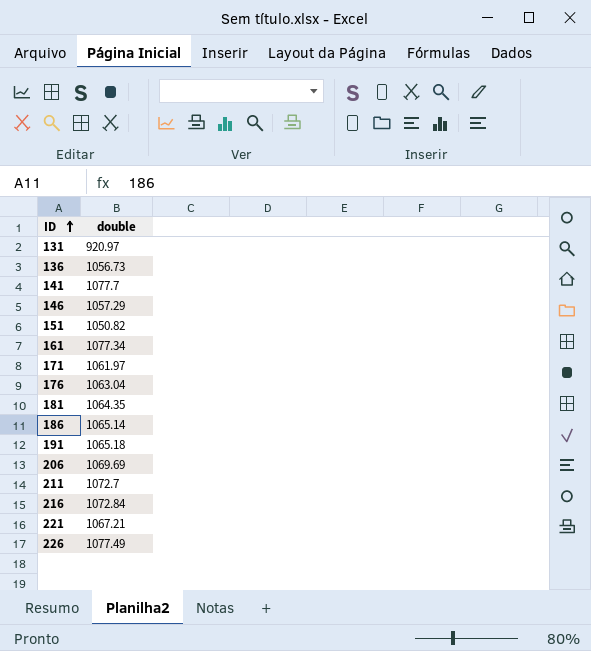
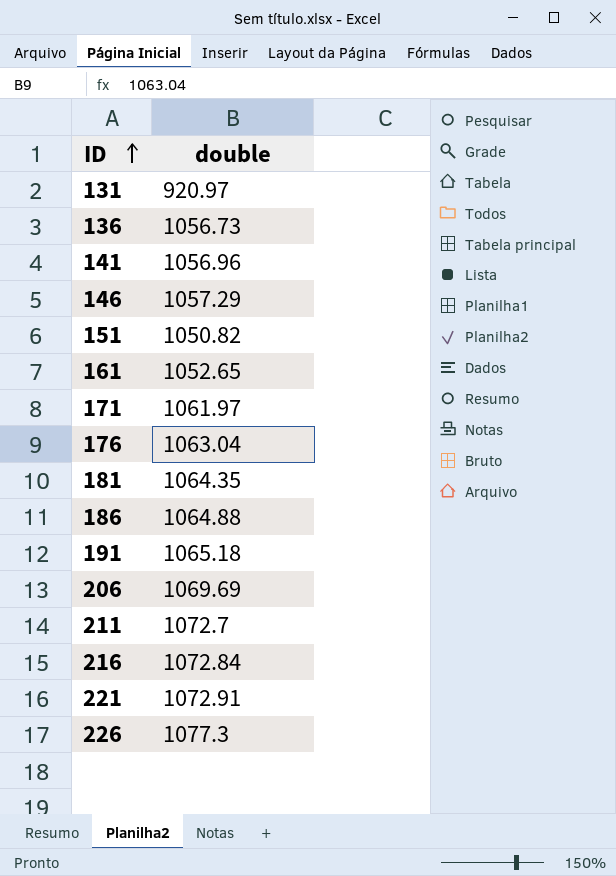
141 | double: 1077.7 -> 1056.96
161 | double: 1077.34 -> 1052.65
186 | double: 1065.14 -> 1064.88
221 | double: 1067.21 -> 1072.91
226 | double: 1077.49 -> 1077.3

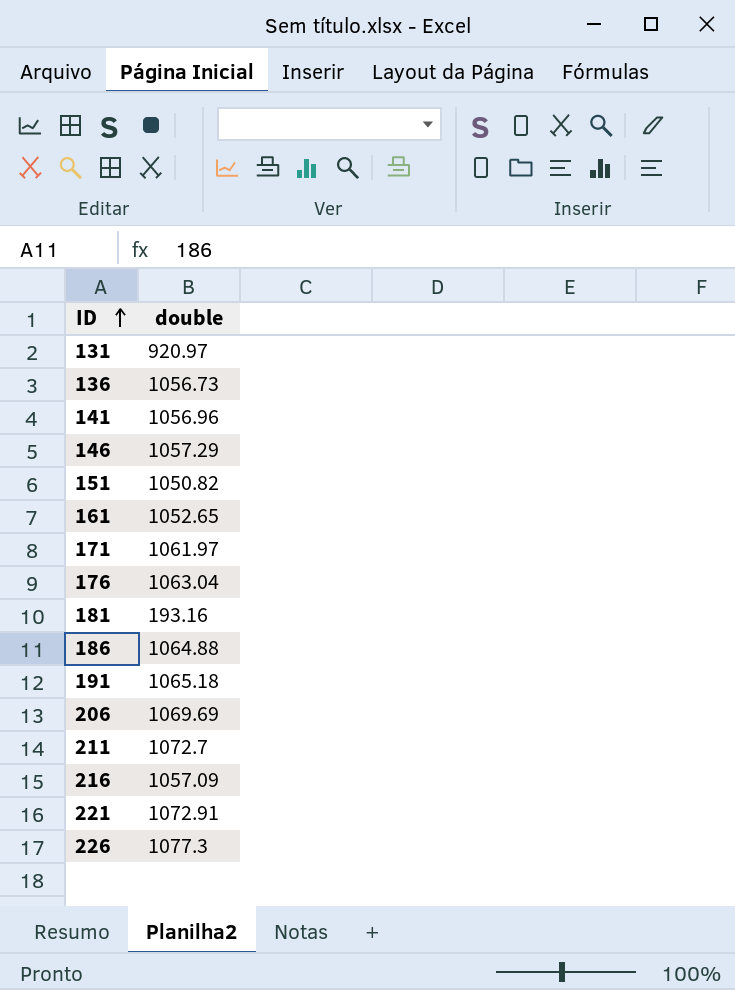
181 | double: 1064.35 -> 193.16
216 | double: 1072.84 -> 1057.09

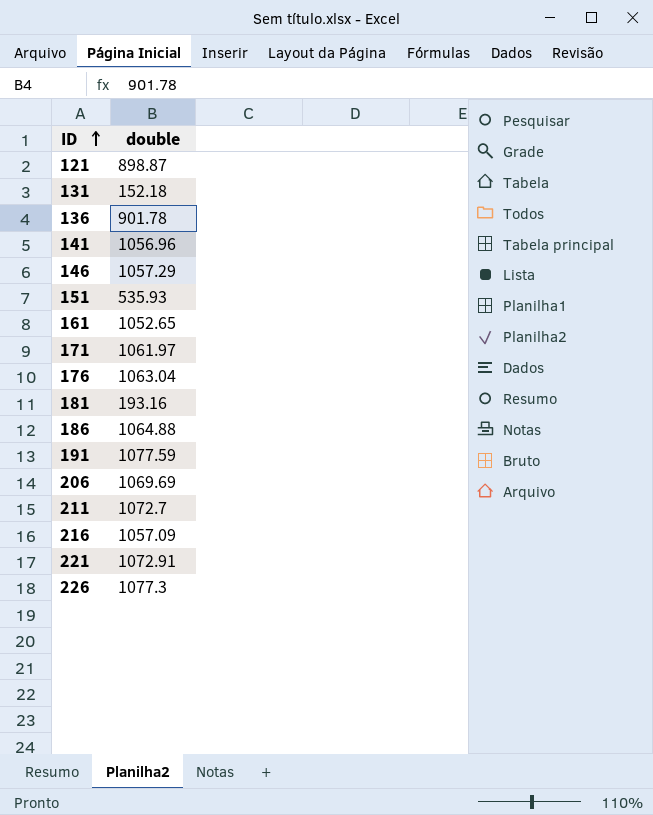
row 121: none -> 898.87
131 | double: 920.97 -> 152.18
136 | double: 1056.73 -> 901.78
151 | double: 1050.82 -> 535.93
191 | double: 1065.18 -> 1077.59

